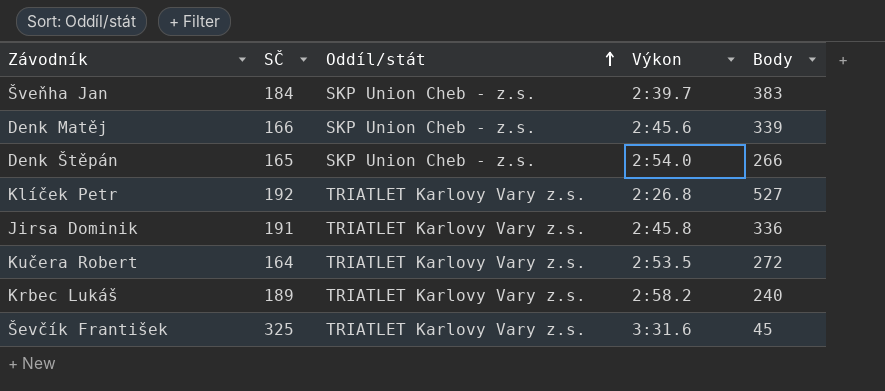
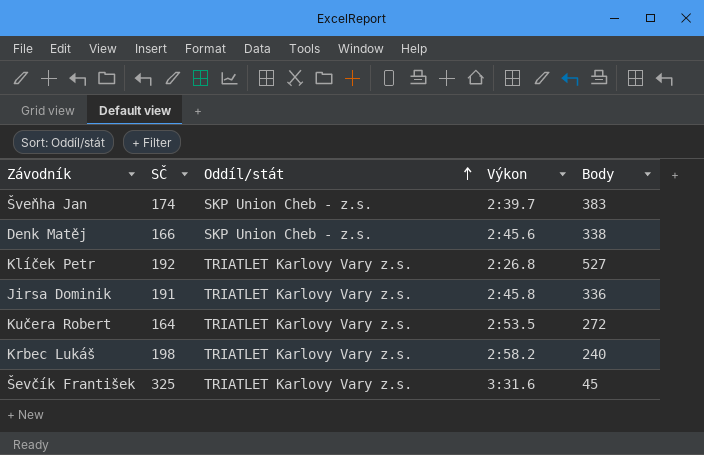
row Denk Štěpán: 165 | SKP Union Cheb - z.s. | 2:54.0 | 266 -> none
Šveňha Jan | SČ: 184 -> 174
Denk Matěj | Body: 339 -> 338
Krbec Lukáš | SČ: 189 -> 198

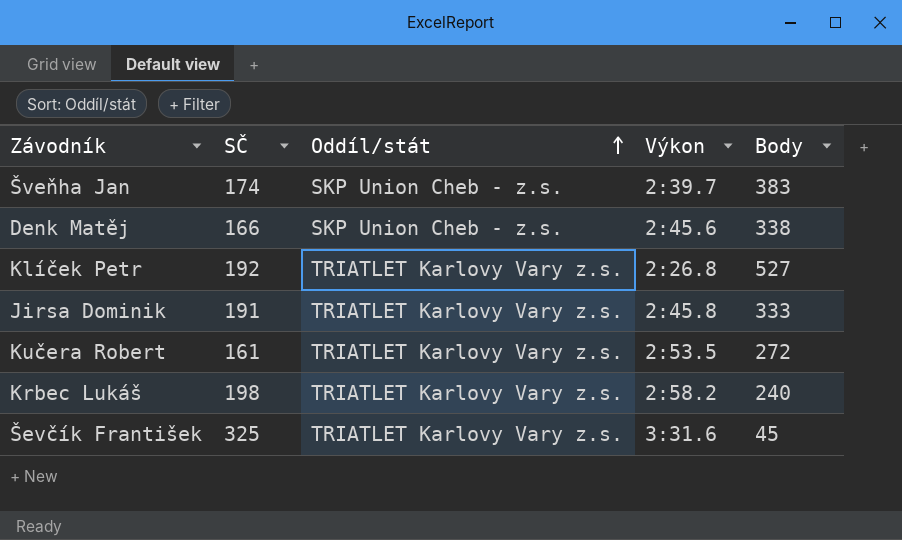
Jirsa Dominik | Body: 336 -> 333
Kučera Robert | SČ: 164 -> 161

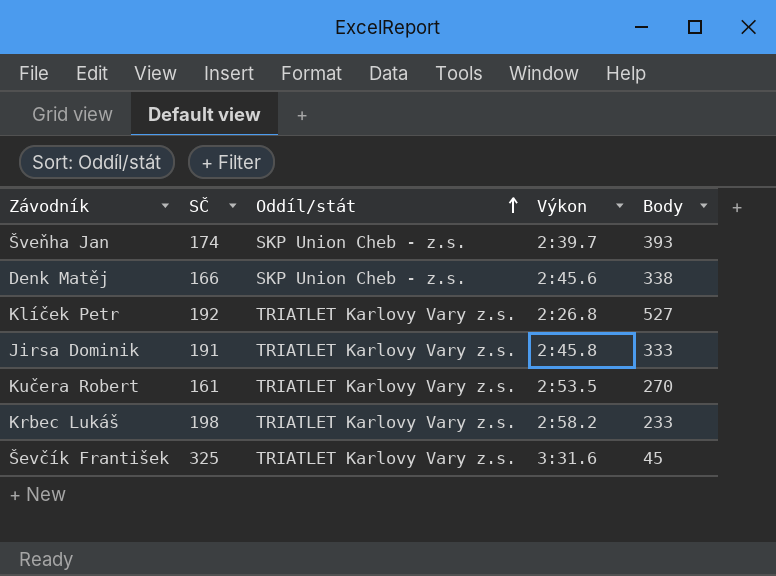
Šveňha Jan | Body: 383 -> 393
Kučera Robert | Body: 272 -> 270
Krbec Lukáš | Body: 240 -> 233

